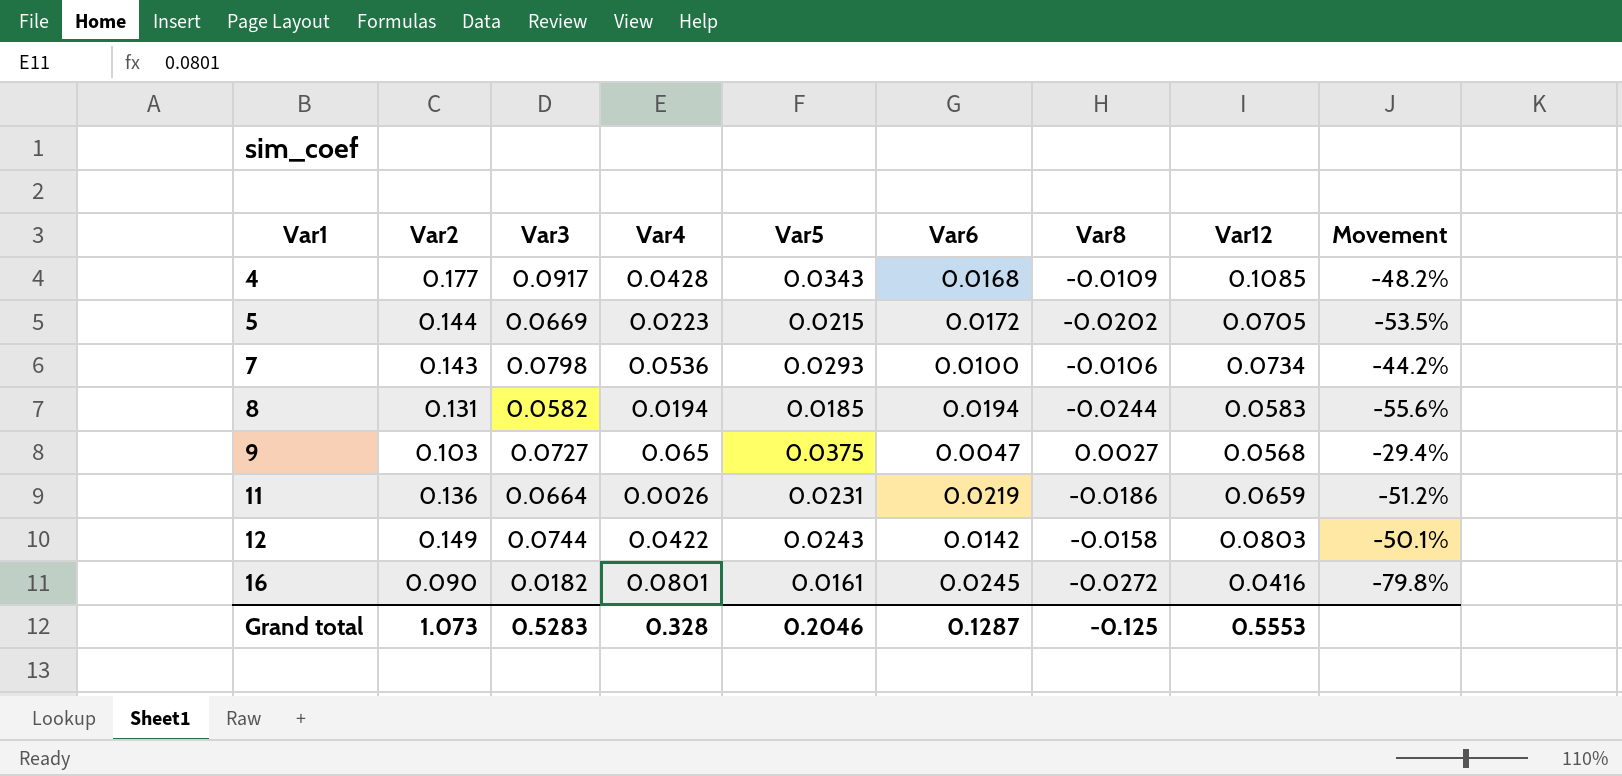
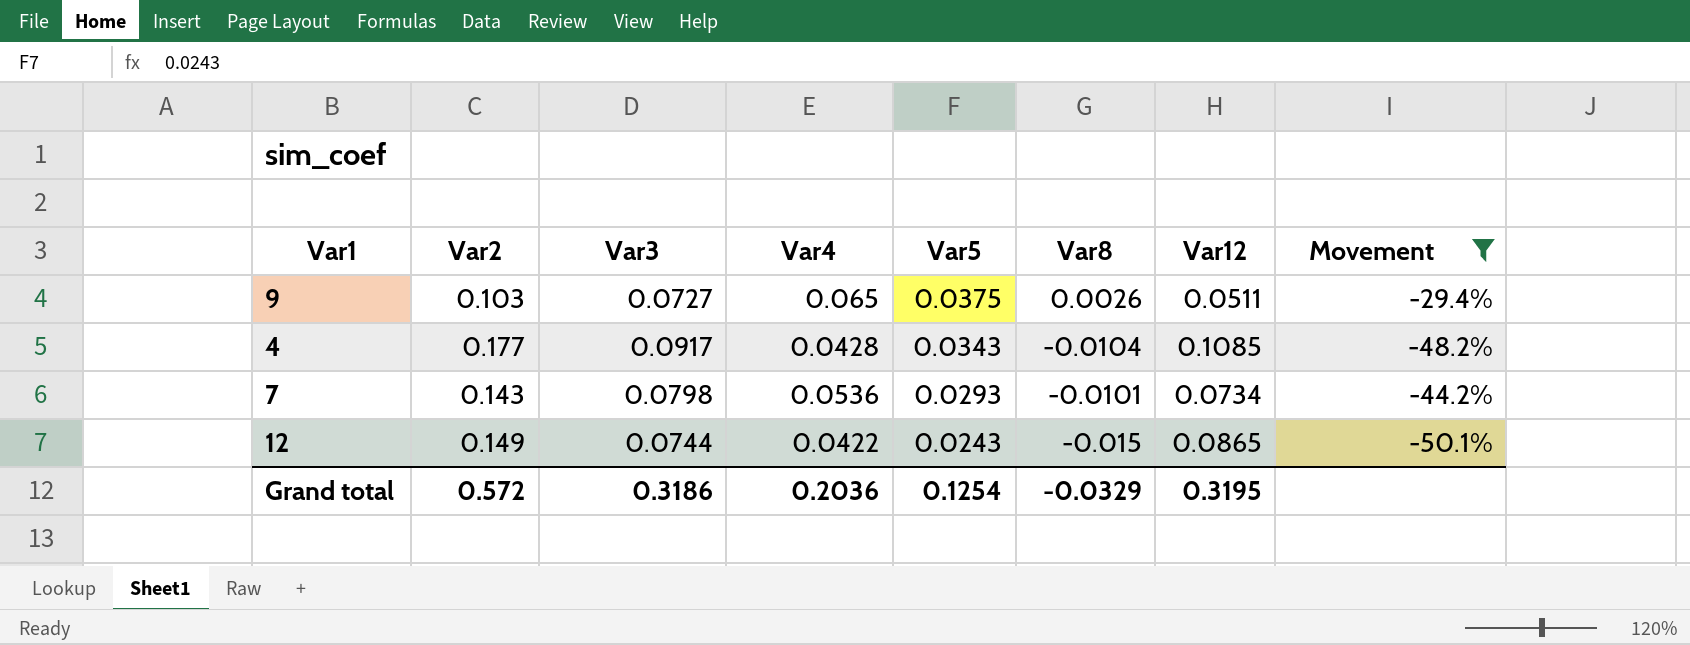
filter: none -> Movement >= -50.1%
row order: Var1 ascending -> Var5 descending
column Var6 | position: 6 -> none
9 | Var8: 0.0027 -> 0.0026
9 | Var12: 0.0568 -> 0.0511
4 | Var8: -0.0109 -> -0.0104
7 | Var8: -0.0106 -> -0.0101
12 | Var8: -0.0158 -> -0.015
12 | Var12: 0.0803 -> 0.0865
Grand total | Var2: 1.073 -> 0.572
Grand total | Var3: 0.5283 -> 0.3186
Grand total | Var4: 0.328 -> 0.2036
Grand total | Var5: 0.2046 -> 0.1254
Grand total | Var8: -0.125 -> -0.0329
Grand total | Var12: 0.5553 -> 0.3195

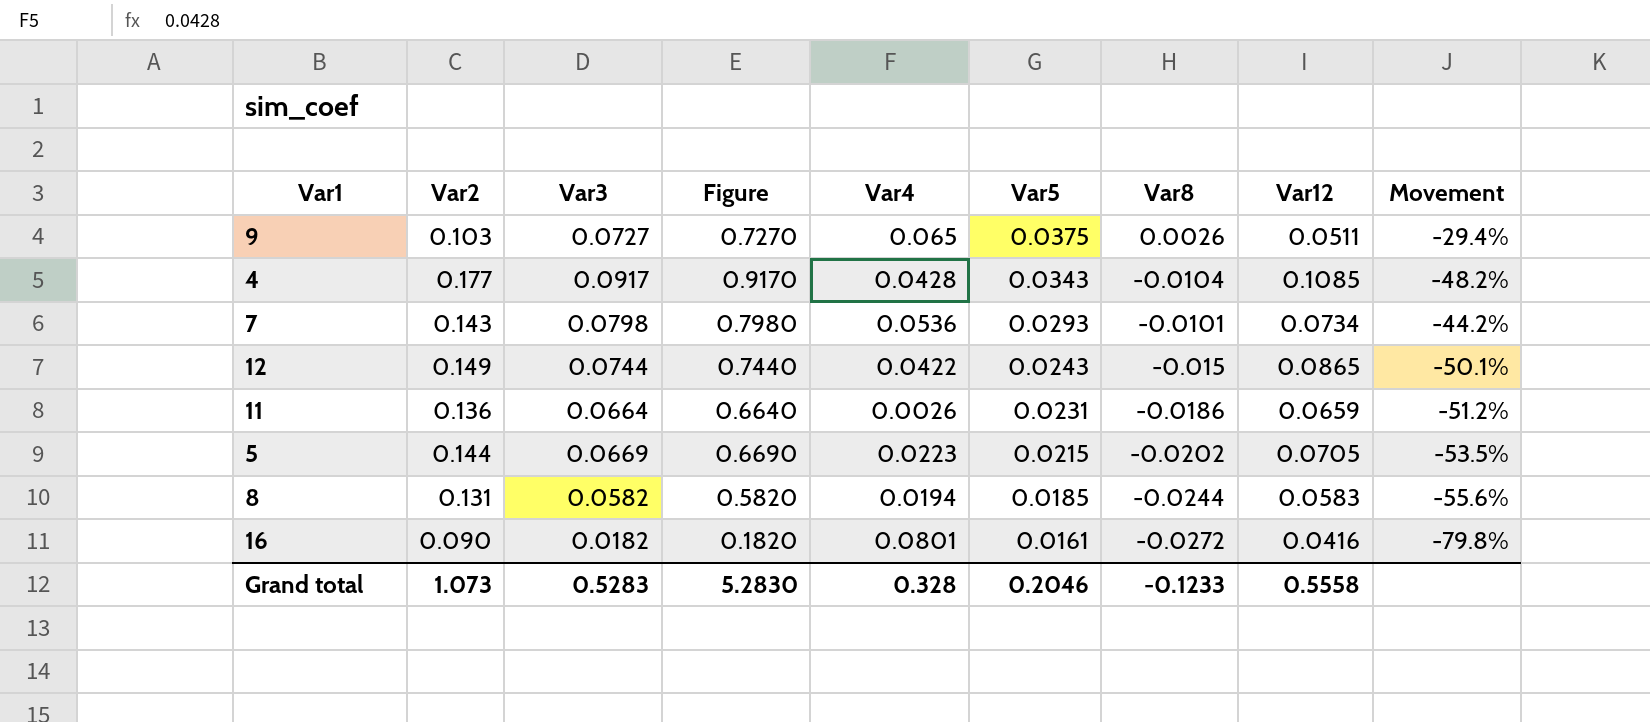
filter: Movement >= -50.1% -> none
column Figure | formula: none -> [Var3] * 10
Grand total | Var2: 0.572 -> 1.073
Grand total | Var3: 0.3186 -> 0.5283
Grand total | Var4: 0.2036 -> 0.328
Grand total | Var5: 0.1254 -> 0.2046
Grand total | Var8: -0.0329 -> -0.1233
Grand total | Var12: 0.3195 -> 0.5558

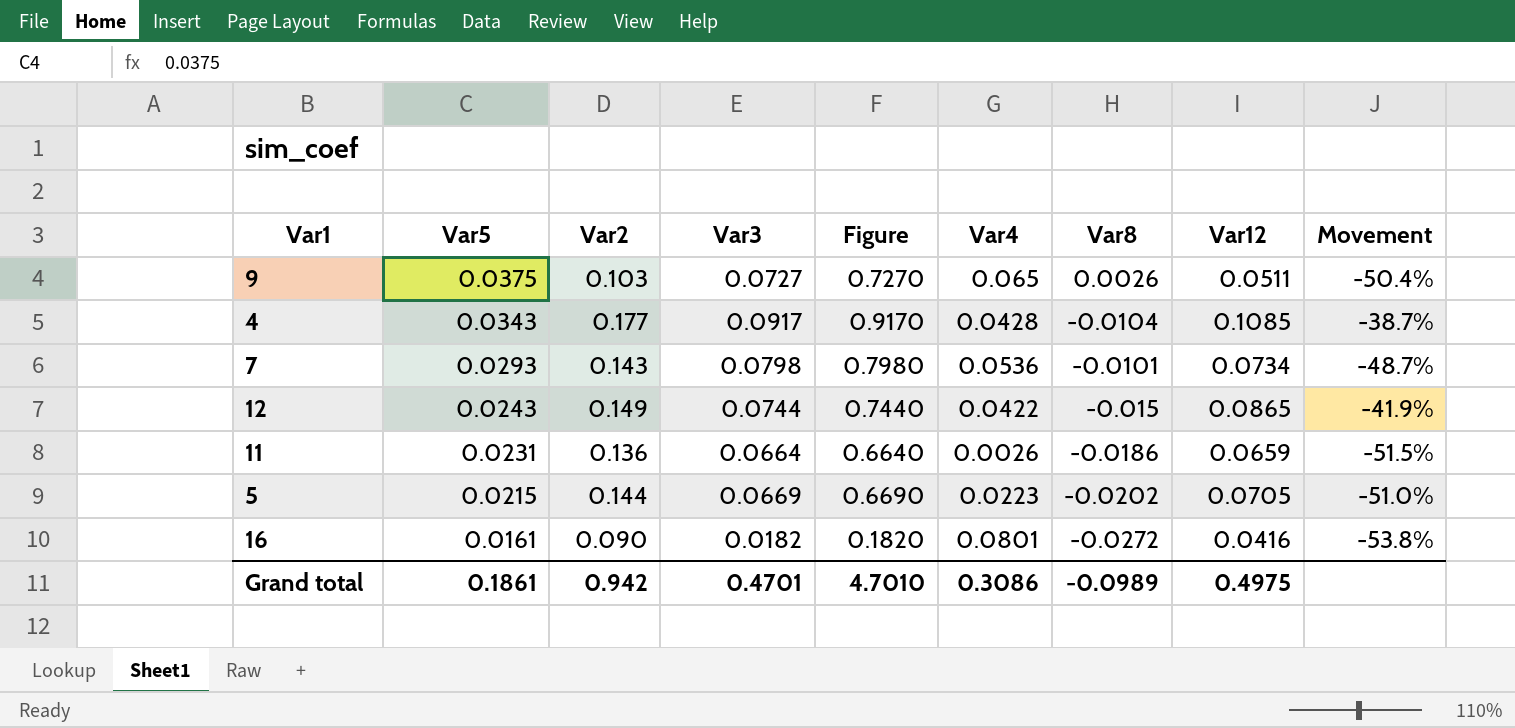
column Var5 | position: 6 -> 2
column Movement | formula: ([Var3] - [Var2]) / [Var2] -> ([Var12] - [Var2]) / [Var2]
row 8: 0.131 | 0.0582 | 0.5820 | 0.0194 | 0.0185 | -0.0244 | 0.0583 | -55.6% -> none
Grand total | Var5: 0.2046 -> 0.1861
Grand total | Var2: 1.073 -> 0.942
Grand total | Var3: 0.5283 -> 0.4701
Grand total | Figure: 5.2830 -> 4.7010
Grand total | Var4: 0.328 -> 0.3086
Grand total | Var8: -0.1233 -> -0.0989
Grand total | Var12: 0.5558 -> 0.4975

